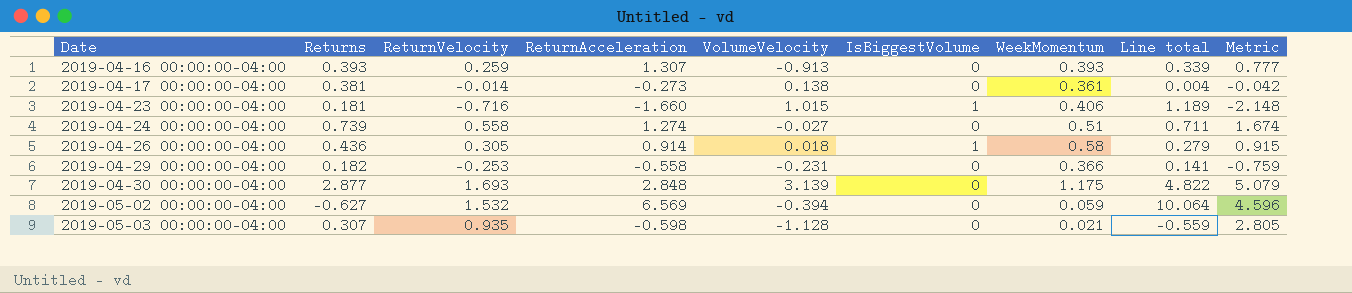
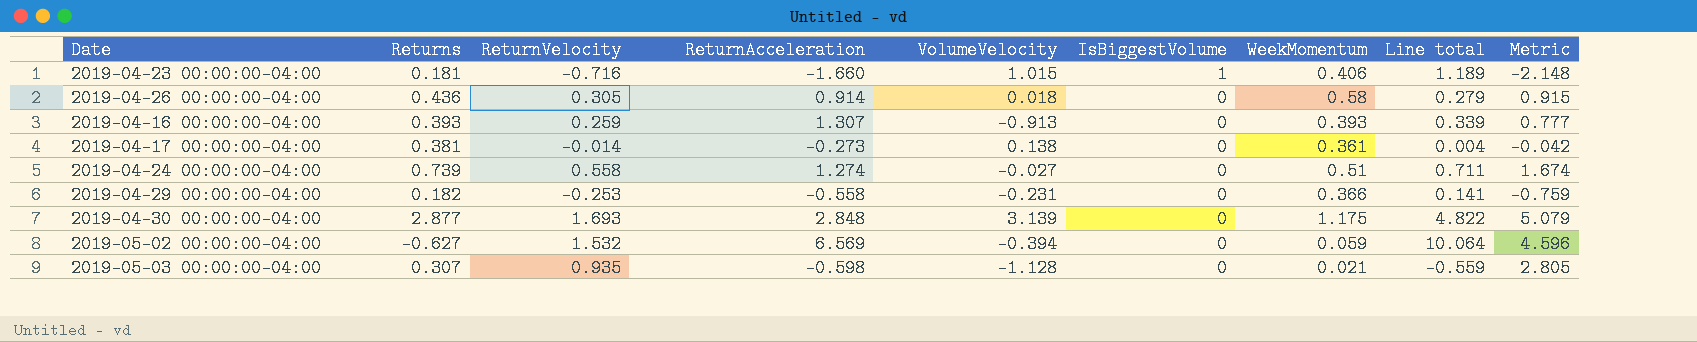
row order: Date ascending -> IsBiggestVolume descending
2019-04-26 00:00:00-04:00 | IsBiggestVolume: 1 -> 0

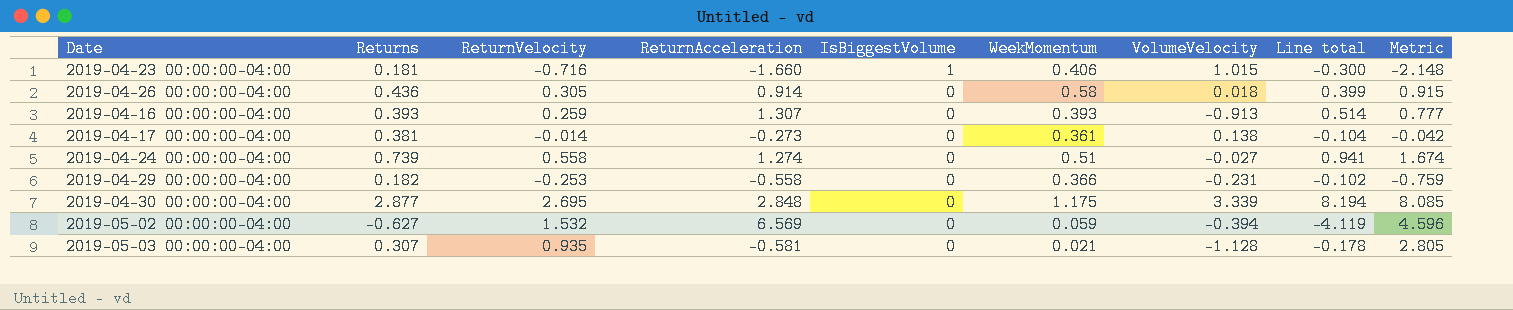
column VolumeVelocity | position: 5 -> 7
column Line total | formula: [ReturnVelocity] * [ReturnAcceleration] -> [Returns] * [ReturnAcceleration]
2019-04-30 00:00:00-04:00 | ReturnVelocity: 1.693 -> 2.695
2019-04-30 00:00:00-04:00 | VolumeVelocity: 3.139 -> 3.339
2019-04-30 00:00:00-04:00 | Metric: 5.079 -> 8.085
2019-05-03 00:00:00-04:00 | ReturnAcceleration: -0.598 -> -0.581

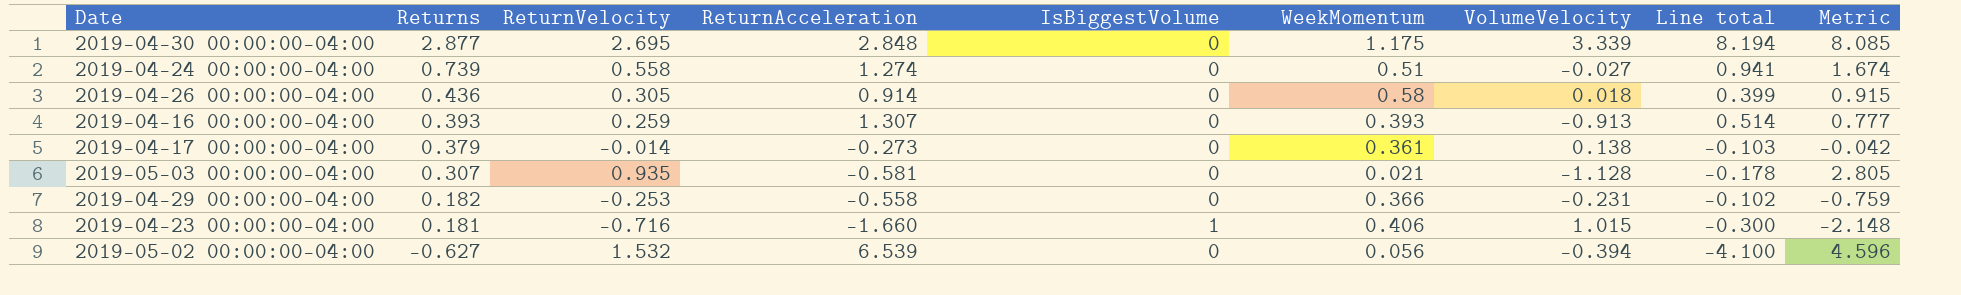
row order: IsBiggestVolume descending -> Returns descending
2019-04-17 00:00:00-04:00 | Returns: 0.381 -> 0.379
2019-04-17 00:00:00-04:00 | Line total: -0.104 -> -0.103
2019-05-02 00:00:00-04:00 | ReturnAcceleration: 6.569 -> 6.539
2019-05-02 00:00:00-04:00 | WeekMomentum: 0.059 -> 0.056
2019-05-02 00:00:00-04:00 | Line total: -4.119 -> -4.100

